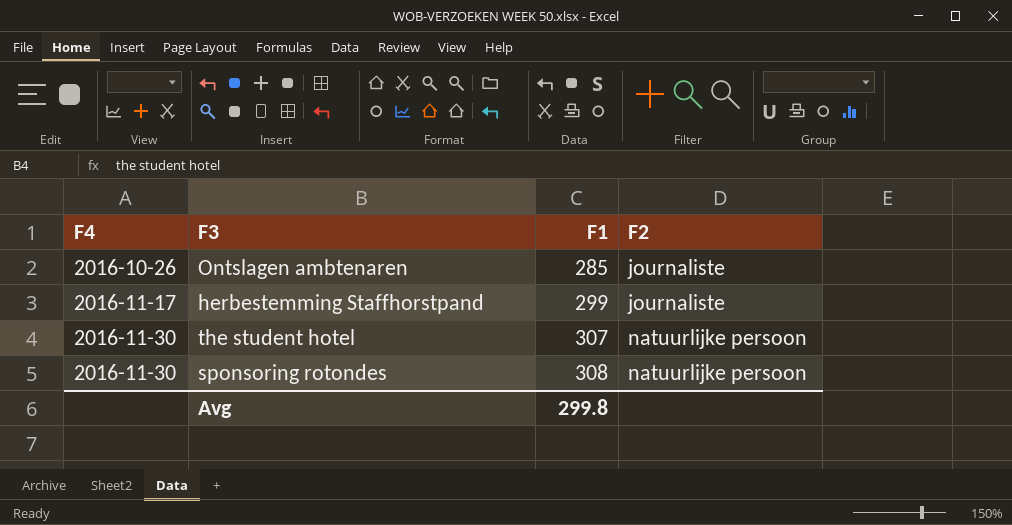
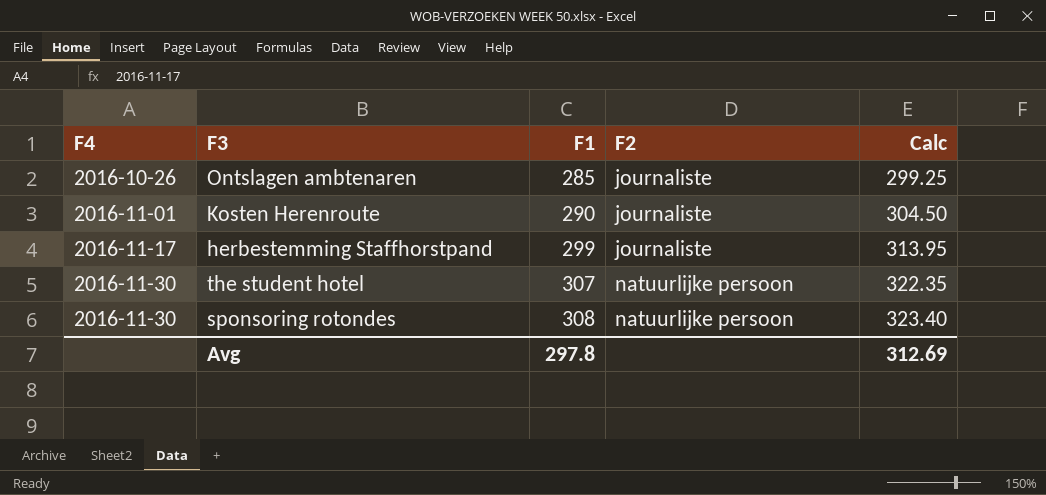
column Calc | formula: none -> [F1] * 1.05
row Kosten Herenroute: none -> 2016-11-01 | 290 | journaliste | 304.50
Avg | F1: 299.8 -> 297.8

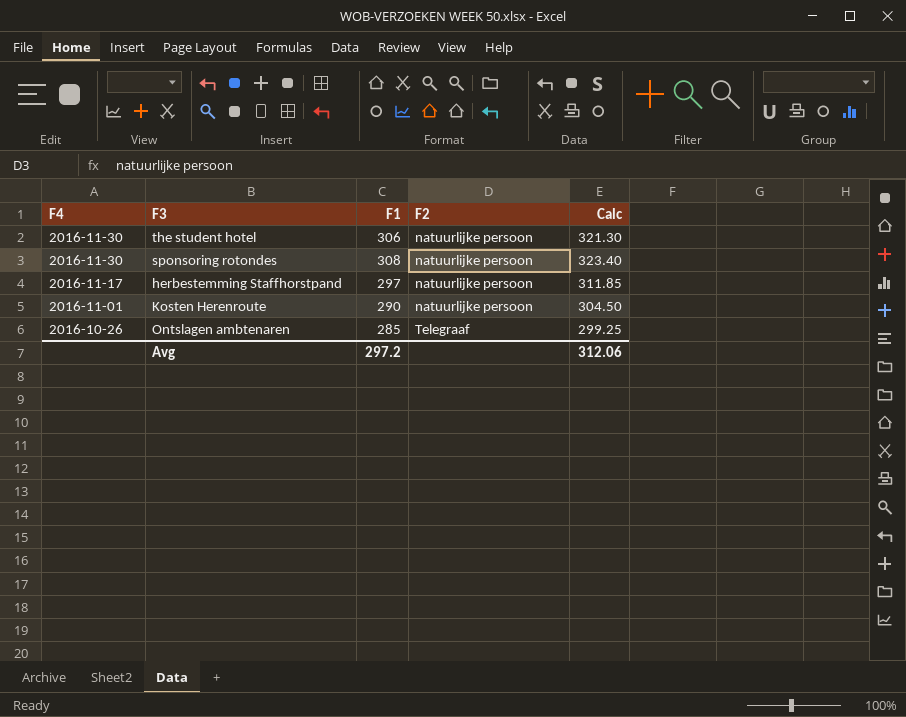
row order: F4 ascending -> F4 descending
the student hotel | F1: 307 -> 306
the student hotel | Calc: 322.35 -> 321.30
herbestemming Staffhorstpand | F1: 299 -> 297
herbestemming Staffhorstpand | F2: journaliste -> natuurlijke persoon
herbestemming Staffhorstpand | Calc: 313.95 -> 311.85
Kosten Herenroute | F2: journaliste -> natuurlijke persoon
Ontslagen ambtenaren | F2: journaliste -> Telegraaf
Avg | F1: 297.8 -> 297.2
Avg | Calc: 312.69 -> 312.06

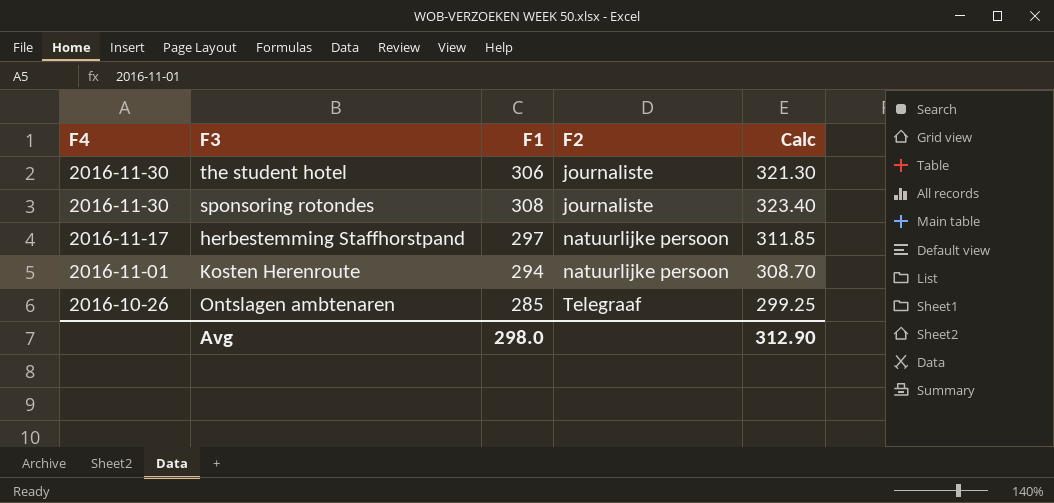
the student hotel | F2: natuurlijke persoon -> journaliste
sponsoring rotondes | F2: natuurlijke persoon -> journaliste
Kosten Herenroute | F1: 290 -> 294
Kosten Herenroute | Calc: 304.50 -> 308.70
Avg | F1: 297.2 -> 298.0
Avg | Calc: 312.06 -> 312.90

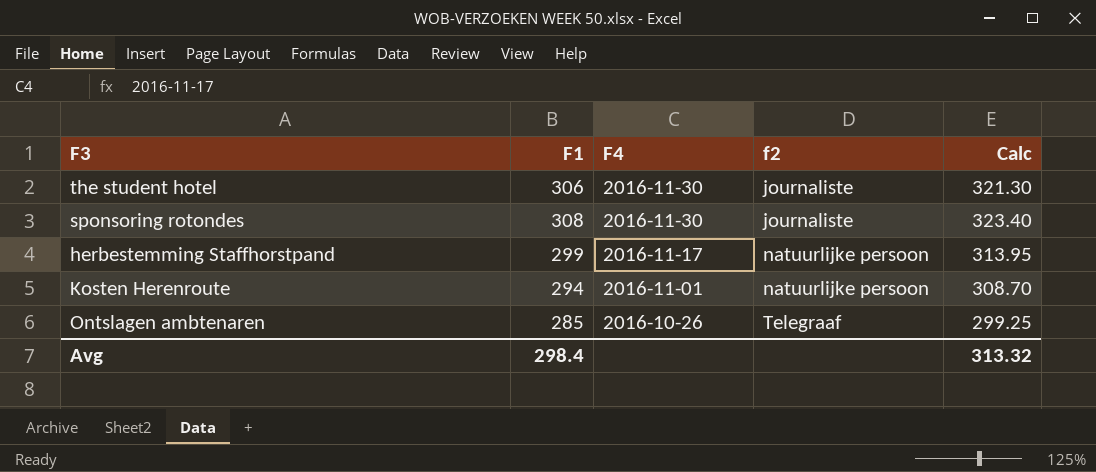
column F4 | position: 1 -> 3
column name: F2 -> f2
herbestemming Staffhorstpand | F1: 297 -> 299
herbestemming Staffhorstpand | Calc: 311.85 -> 313.95
Avg | F1: 298.0 -> 298.4
Avg | Calc: 312.90 -> 313.32

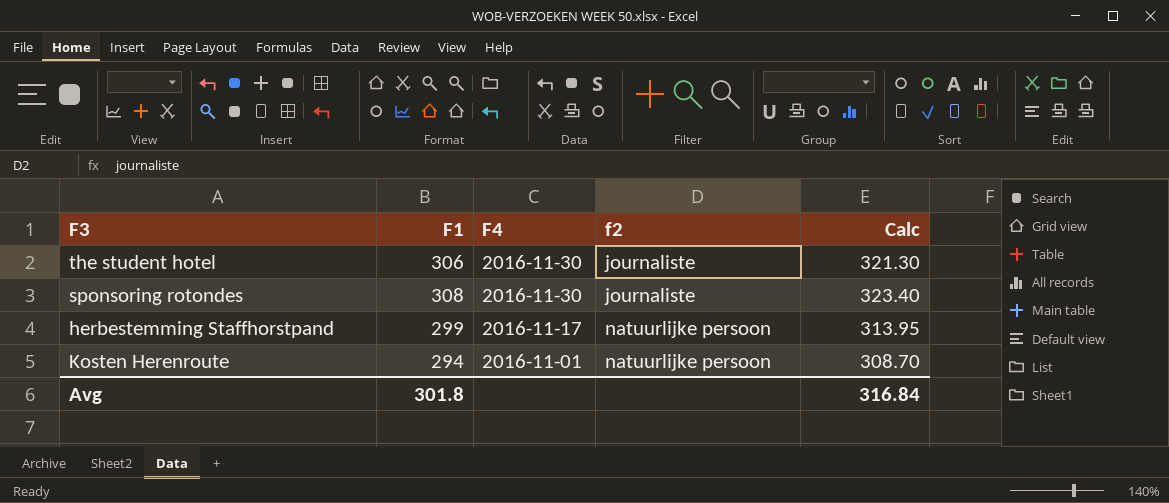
row Ontslagen ambtenaren: 285 | 2016-10-26 | Telegraaf | 299.25 -> none
Avg | F1: 298.4 -> 301.8
Avg | Calc: 313.32 -> 316.84

